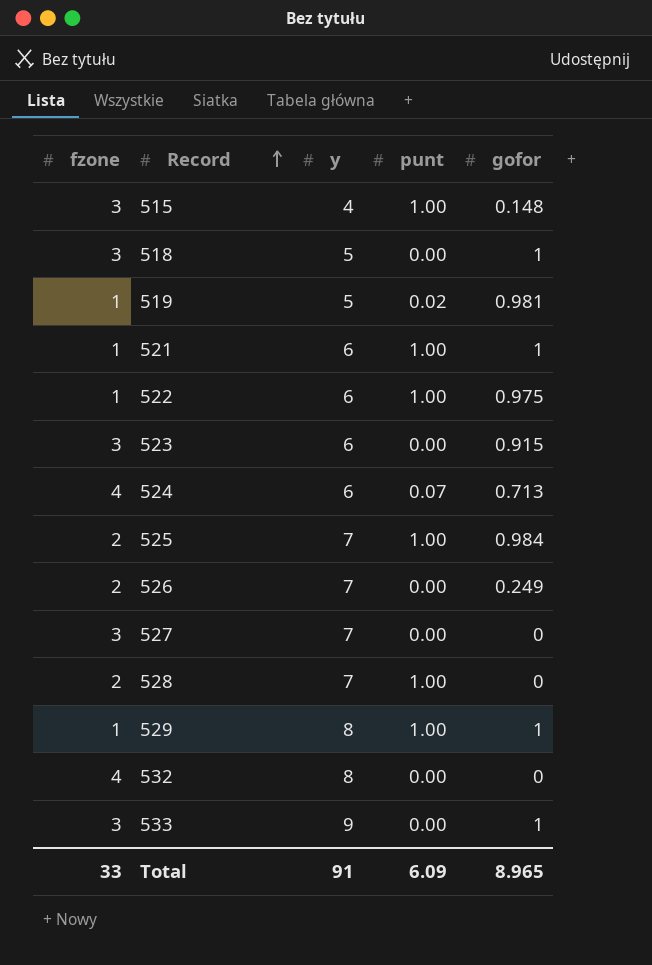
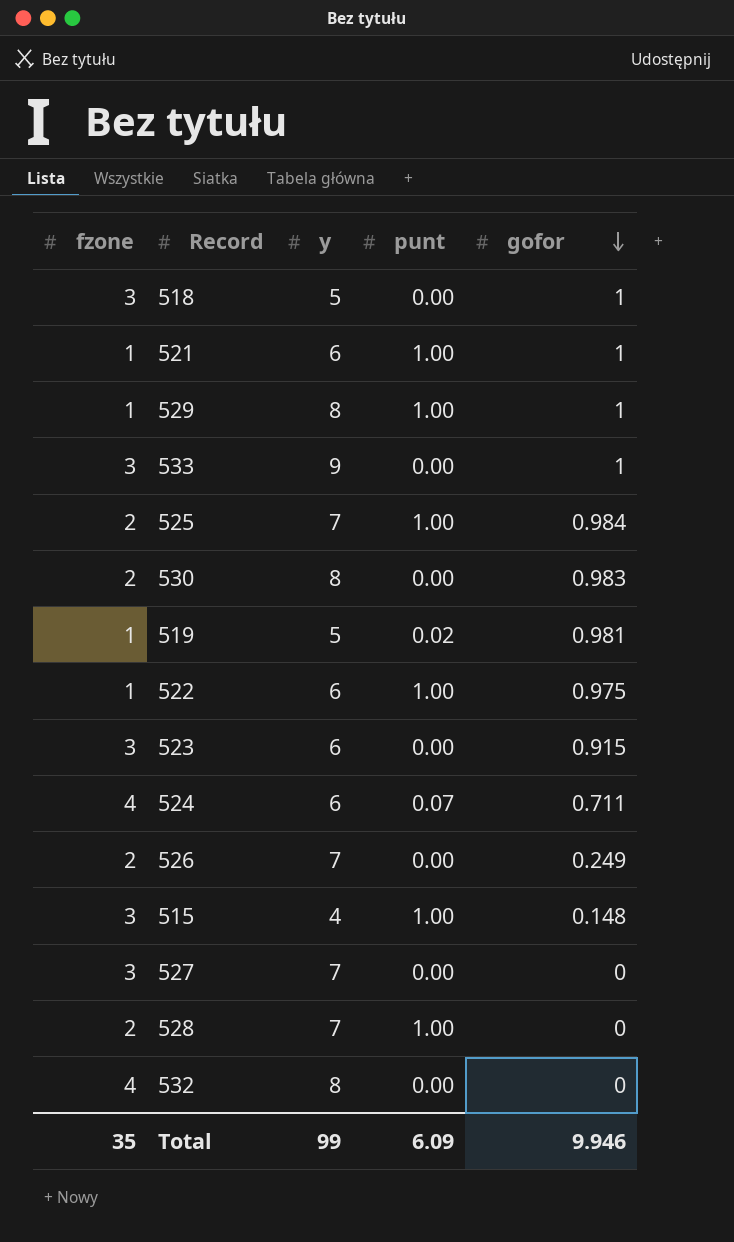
row order: Record ascending -> gofor descending
row 530: none -> 2 | 8 | 0.00 | 0.983
524 | gofor: 0.713 -> 0.711
Total | fzone: 33 -> 35
Total | y: 91 -> 99
Total | gofor: 8.965 -> 9.946

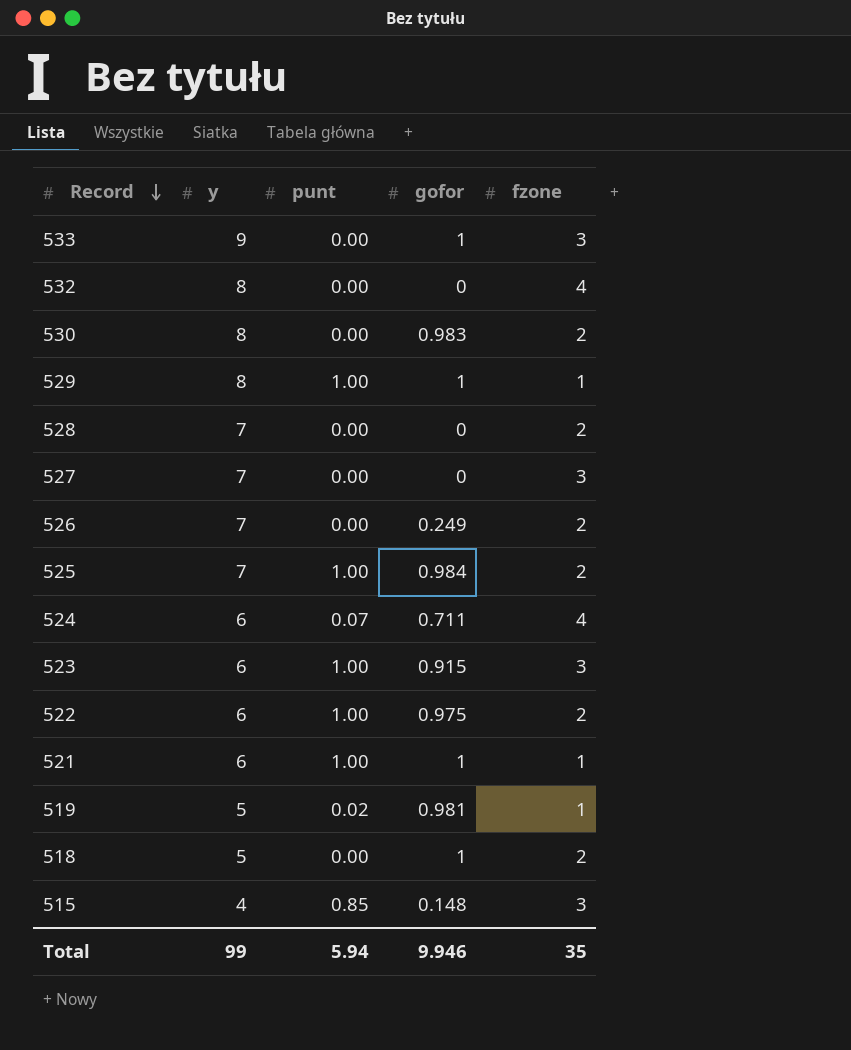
row order: gofor descending -> Record descending
column fzone | position: 1 -> 5
528 | punt: 1.00 -> 0.00
523 | punt: 0.00 -> 1.00
522 | fzone: 1 -> 2
518 | fzone: 3 -> 2
515 | punt: 1.00 -> 0.85
Total | punt: 6.09 -> 5.94

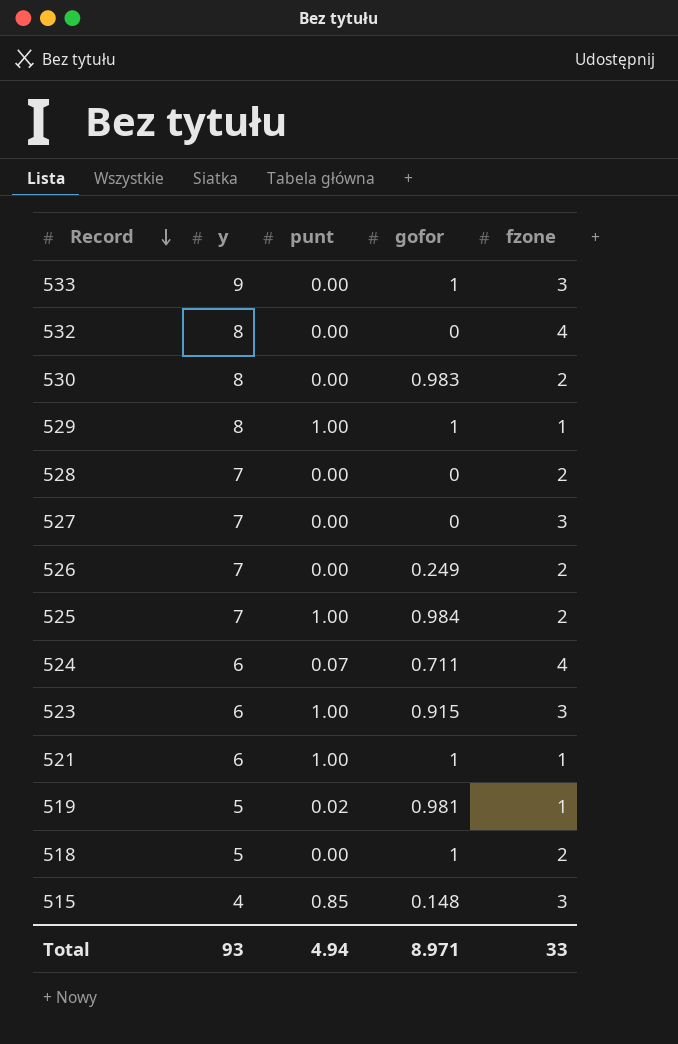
row 522: 6 | 1.00 | 0.975 | 2 -> none
Total | y: 99 -> 93
Total | punt: 5.94 -> 4.94
Total | gofor: 9.946 -> 8.971
Total | fzone: 35 -> 33

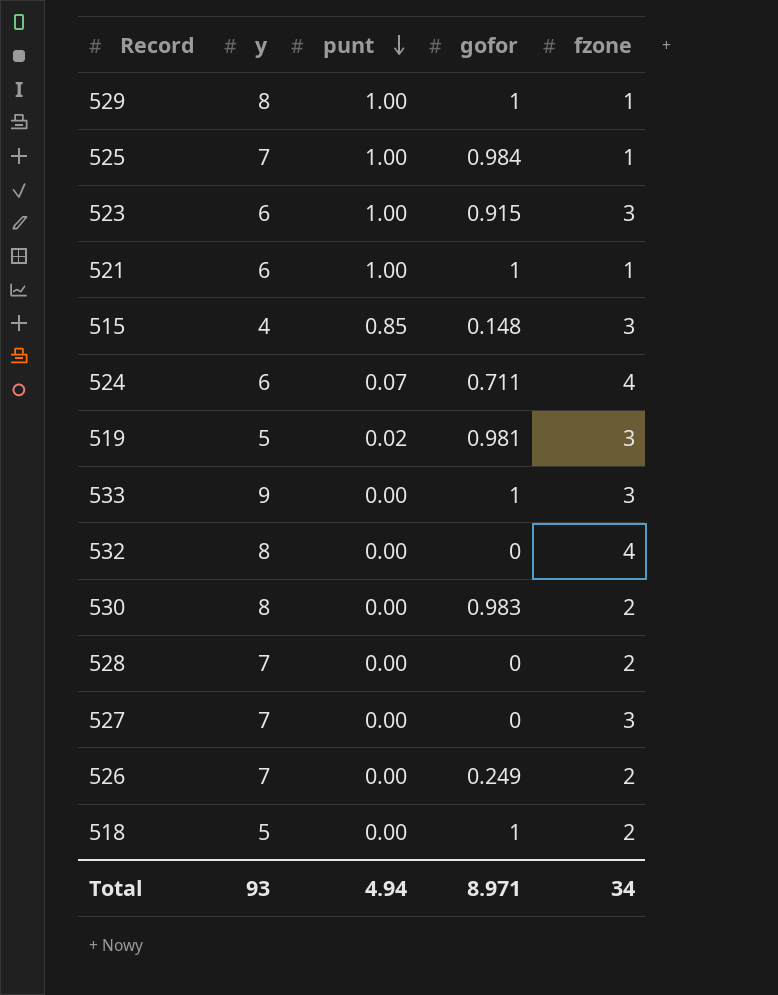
row order: Record descending -> punt descending
525 | fzone: 2 -> 1
519 | fzone: 1 -> 3
Total | fzone: 33 -> 34

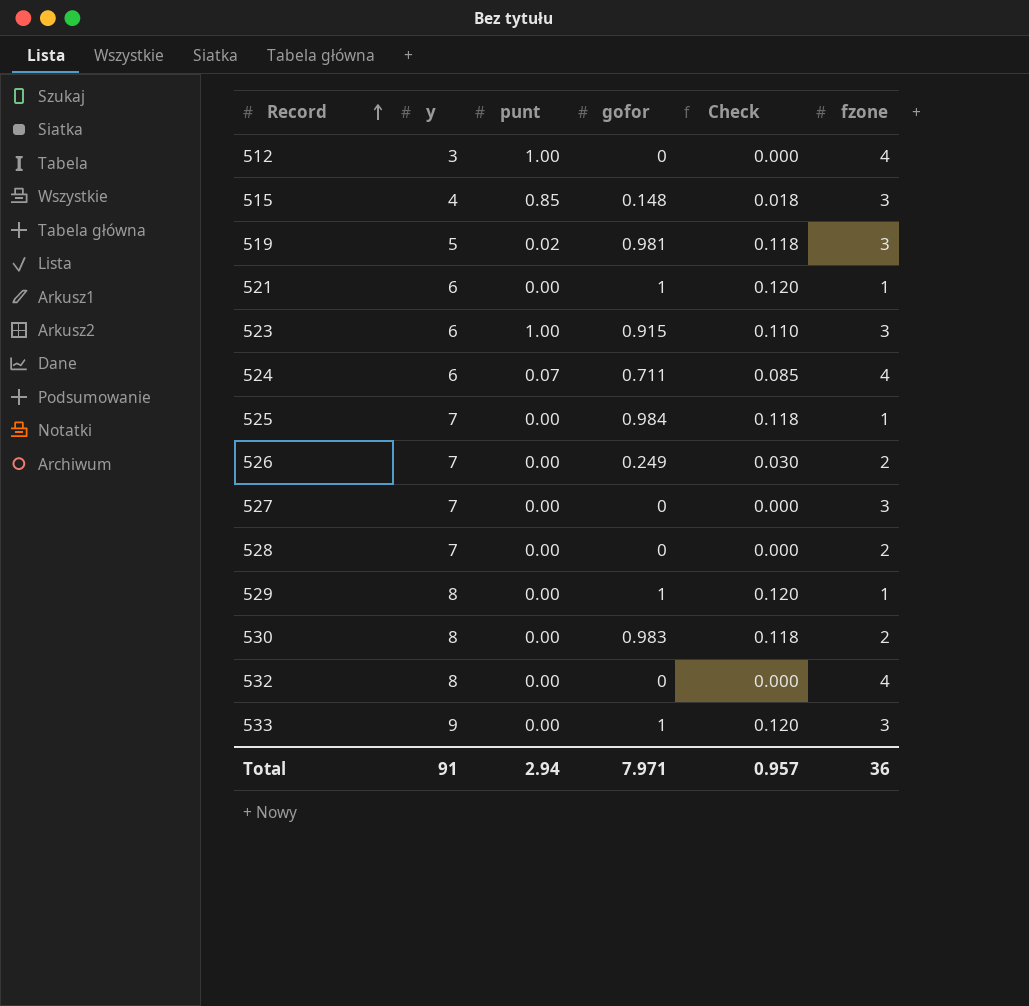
row order: punt descending -> Record ascending
column Check | formula: none -> [gofor] * 0.12
row 518: 5 | 0.00 | 1 | 2 -> none
row 512: none -> 3 | 1.00 | 0 | 0.000 | 4
521 | punt: 1.00 -> 0.00
525 | punt: 1.00 -> 0.00
529 | punt: 1.00 -> 0.00
Total | y: 93 -> 91
Total | punt: 4.94 -> 2.94
Total | gofor: 8.971 -> 7.971
Total | fzone: 34 -> 36

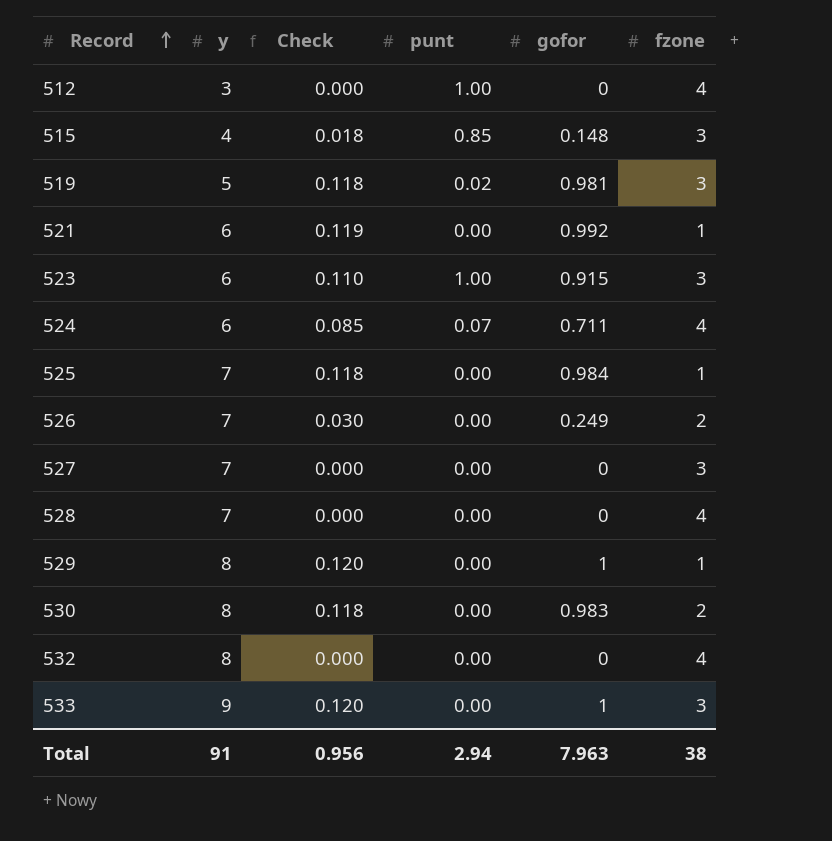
column Check | position: 5 -> 3
521 | Check: 0.120 -> 0.119
521 | gofor: 1 -> 0.992
528 | fzone: 2 -> 4
Total | Check: 0.957 -> 0.956
Total | gofor: 7.971 -> 7.963
Total | fzone: 36 -> 38

